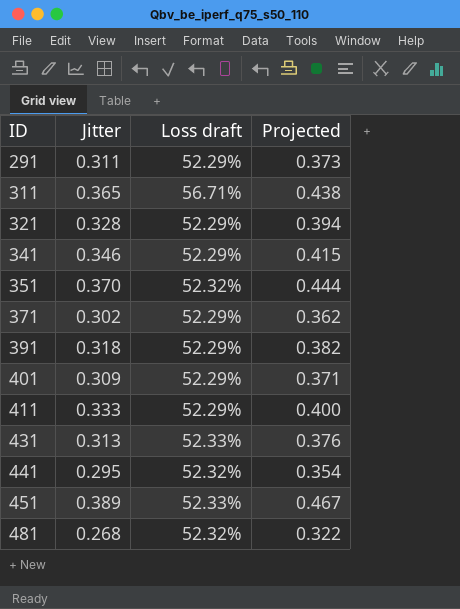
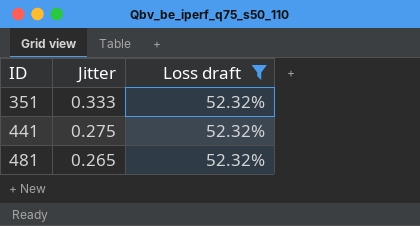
filter: none -> Loss draft = 52.32%
column Projected | formula: [Jitter] * 1.2 -> none
351 | Jitter: 0.370 -> 0.333
441 | Jitter: 0.295 -> 0.275
481 | Jitter: 0.268 -> 0.265

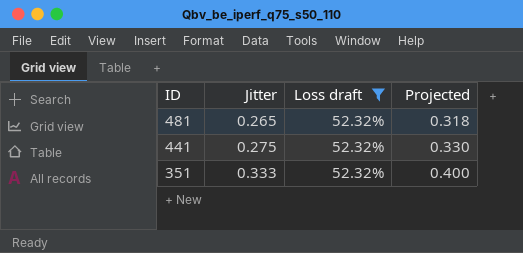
row order: ID ascending -> ID descending
column Projected | formula: none -> [Jitter] * 1.2

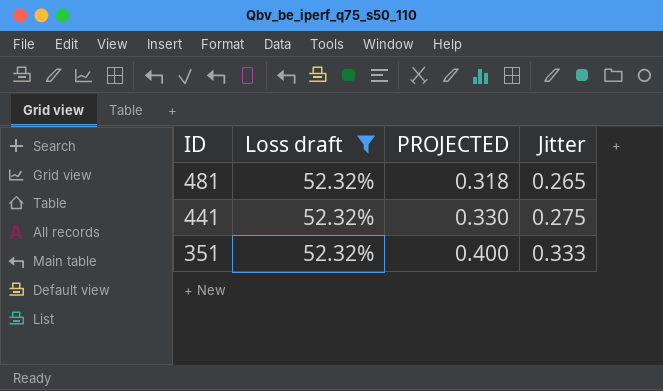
column name: Projected -> PROJECTED
column Jitter | position: 2 -> 4

